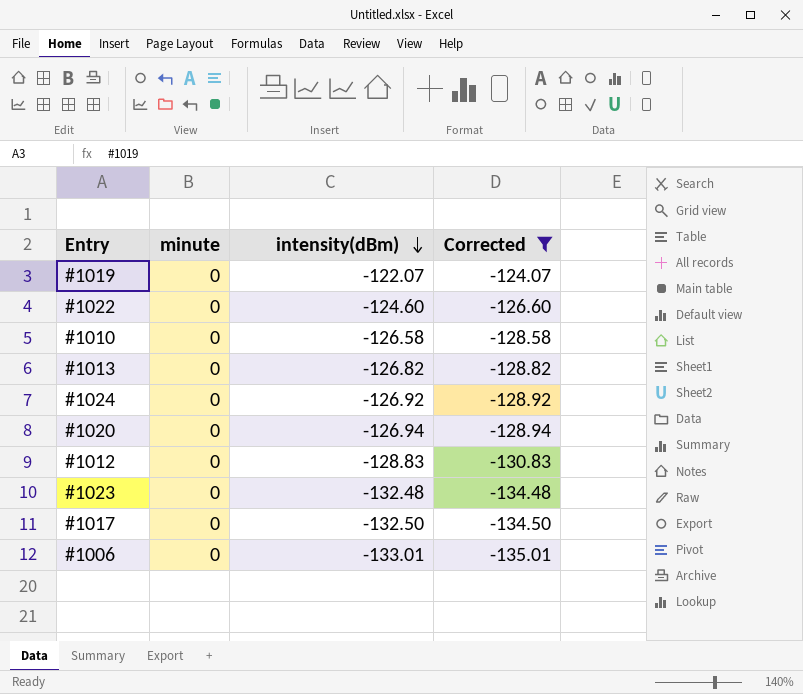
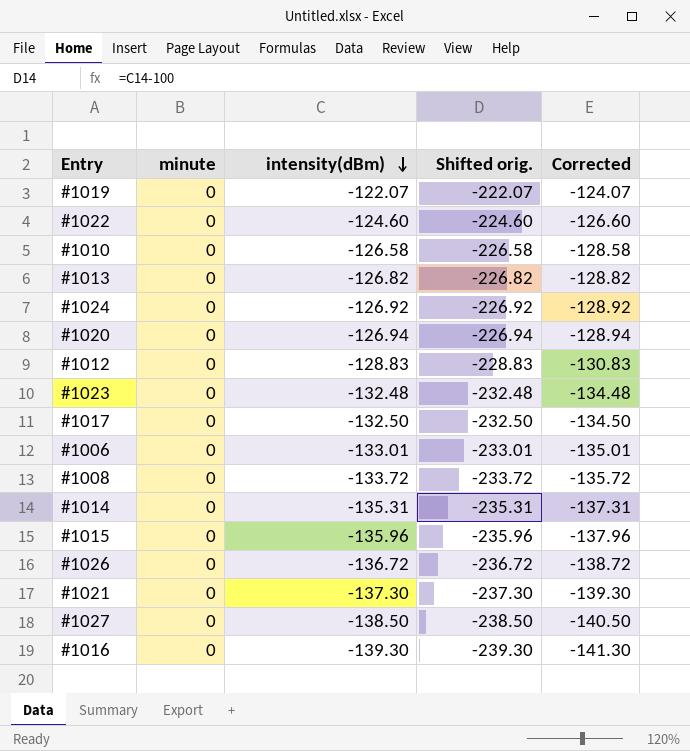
filter: Corrected >= -135.01 -> none
column Shifted orig. | formula: none -> [intensity(dBm)] - 100

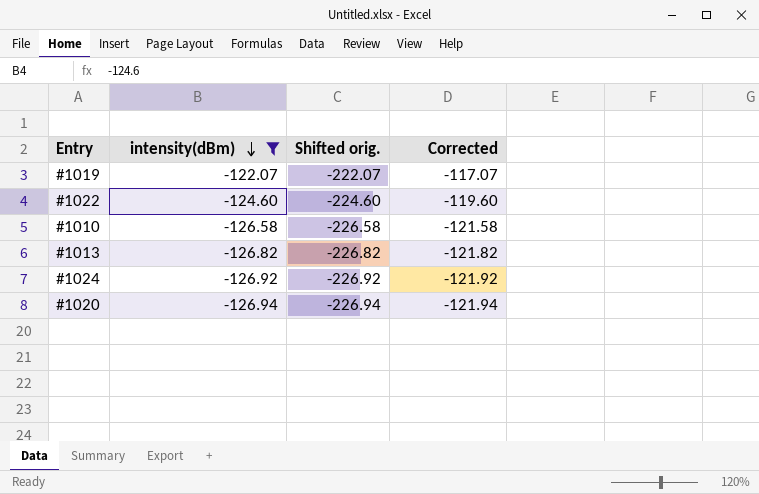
filter: none -> intensity(dBm) >= -126.94
column minute | position: 2 -> none
column Corrected | formula: [intensity(dBm)] - 2 -> [intensity(dBm)] + 5

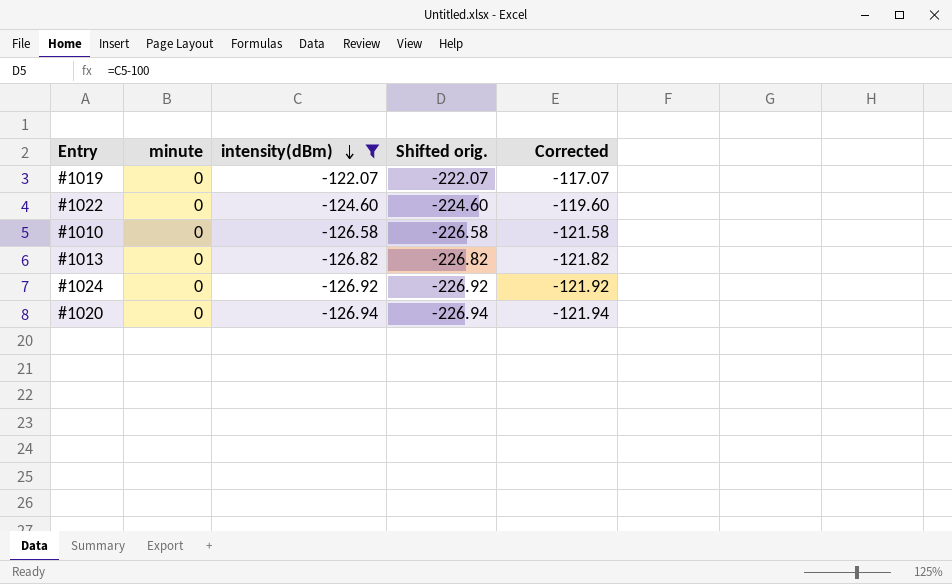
column minute | position: none -> 2

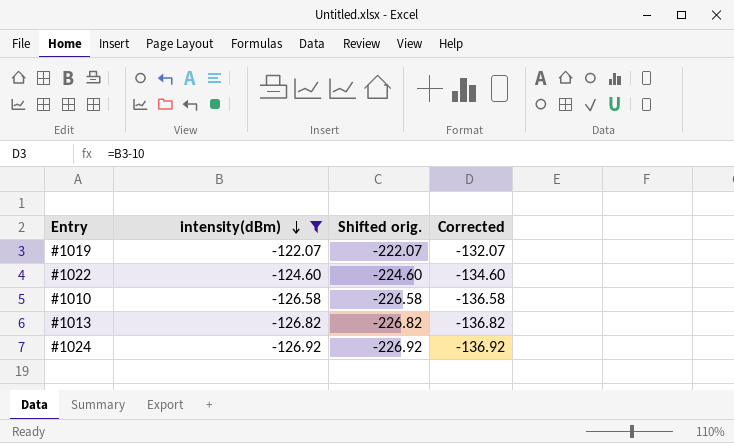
column minute | position: 2 -> none
column Corrected | formula: [intensity(dBm)] + 5 -> [intensity(dBm)] - 10
row #1020: 0 | -126.94 | -226.94 | -121.94 -> none

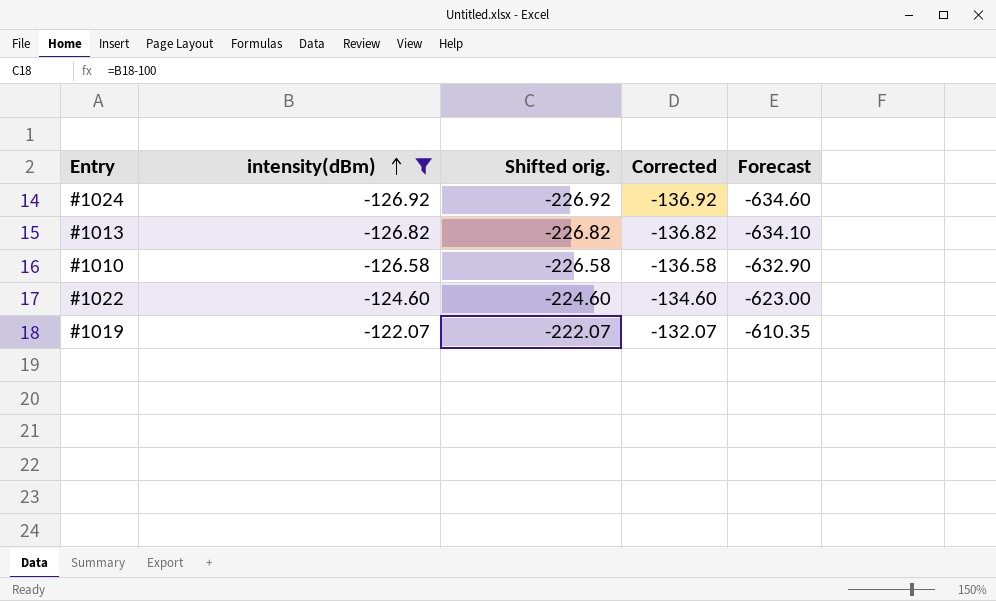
row order: intensity(dBm) descending -> intensity(dBm) ascending
column Forecast | formula: none -> [intensity(dBm)] * 5

